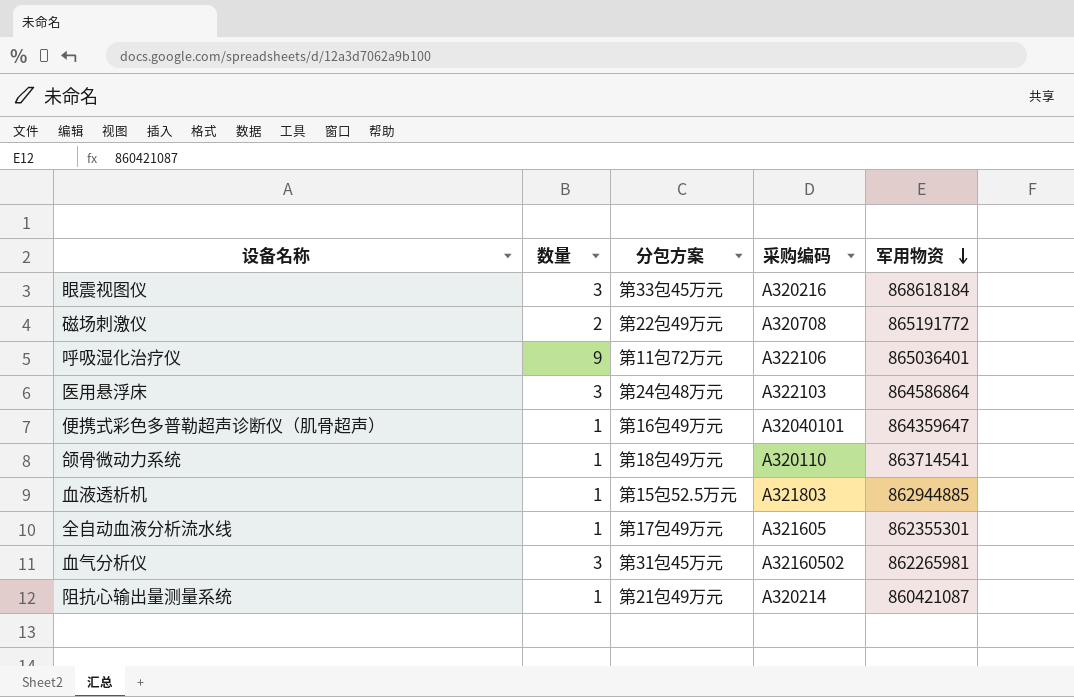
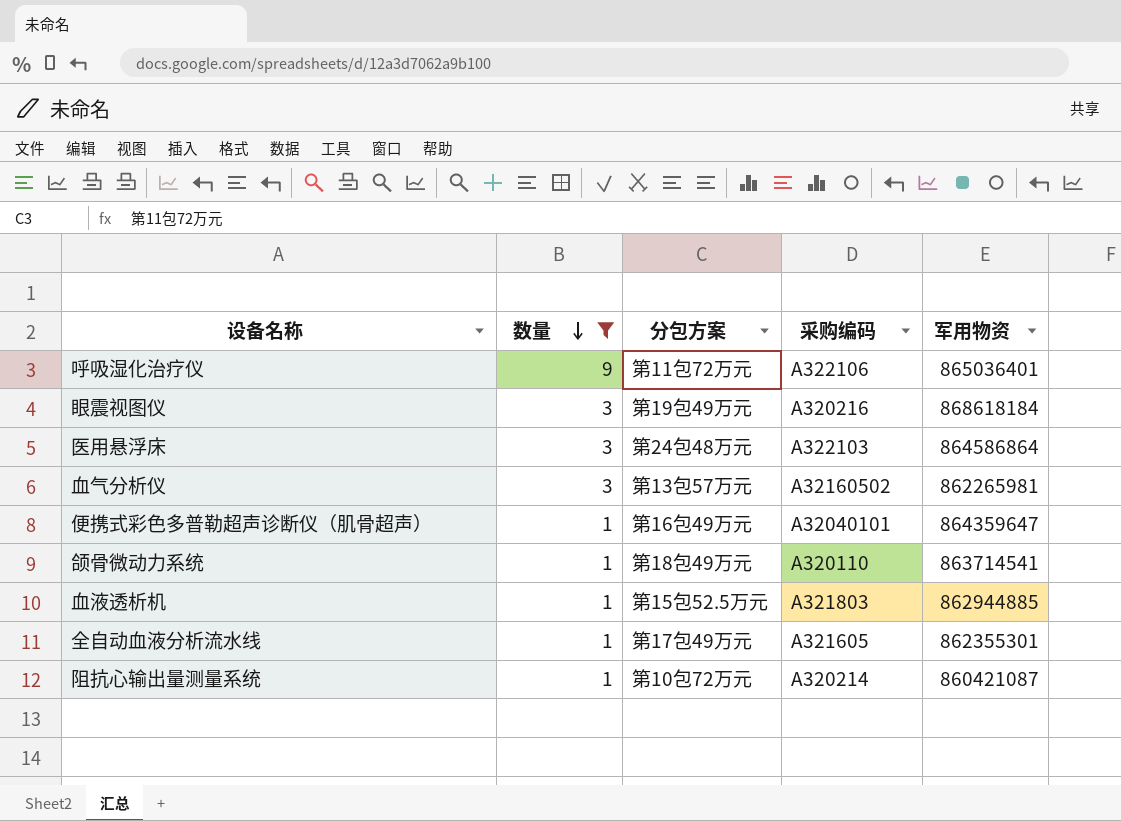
filter: none -> 数量 != 2
row order: 军用物资 descending -> 数量 descending
眼震视图仪 | 分包方案: 第33包45万元 -> 第19包49万元
血气分析仪 | 分包方案: 第31包45万元 -> 第13包57万元
阻抗心输出量测量系统 | 分包方案: 第21包49万元 -> 第10包72万元

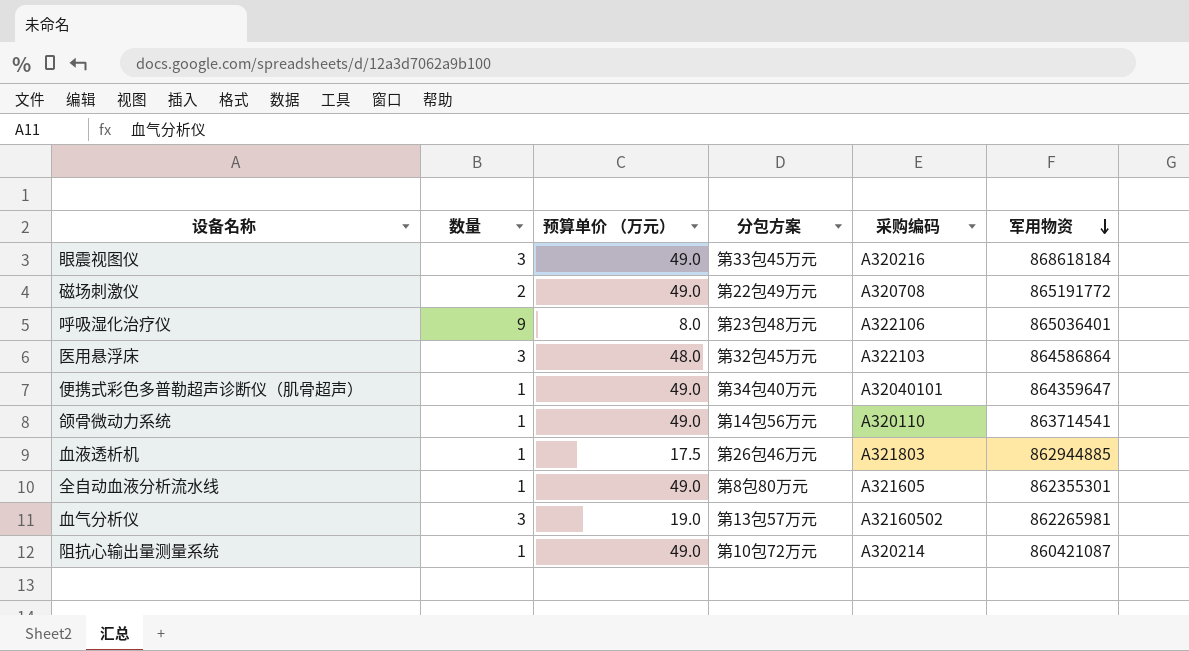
filter: 数量 != 2 -> none
row order: 数量 descending -> 军用物资 descending
column 预算单价 （万元） | position: none -> 3
眼震视图仪 | 分包方案: 第19包49万元 -> 第33包45万元
呼吸湿化治疗仪 | 分包方案: 第11包72万元 -> 第23包48万元
医用悬浮床 | 分包方案: 第24包48万元 -> 第32包45万元
便携式彩色多普勒超声诊断仪（肌骨超声） | 分包方案: 第16包49万元 -> 第34包40万元
颌骨微动力系统 | 分包方案: 第18包49万元 -> 第14包56万元
血液透析机 | 分包方案: 第15包52.5万元 -> 第26包46万元
全自动血液分析流水线 | 分包方案: 第17包49万元 -> 第8包80万元

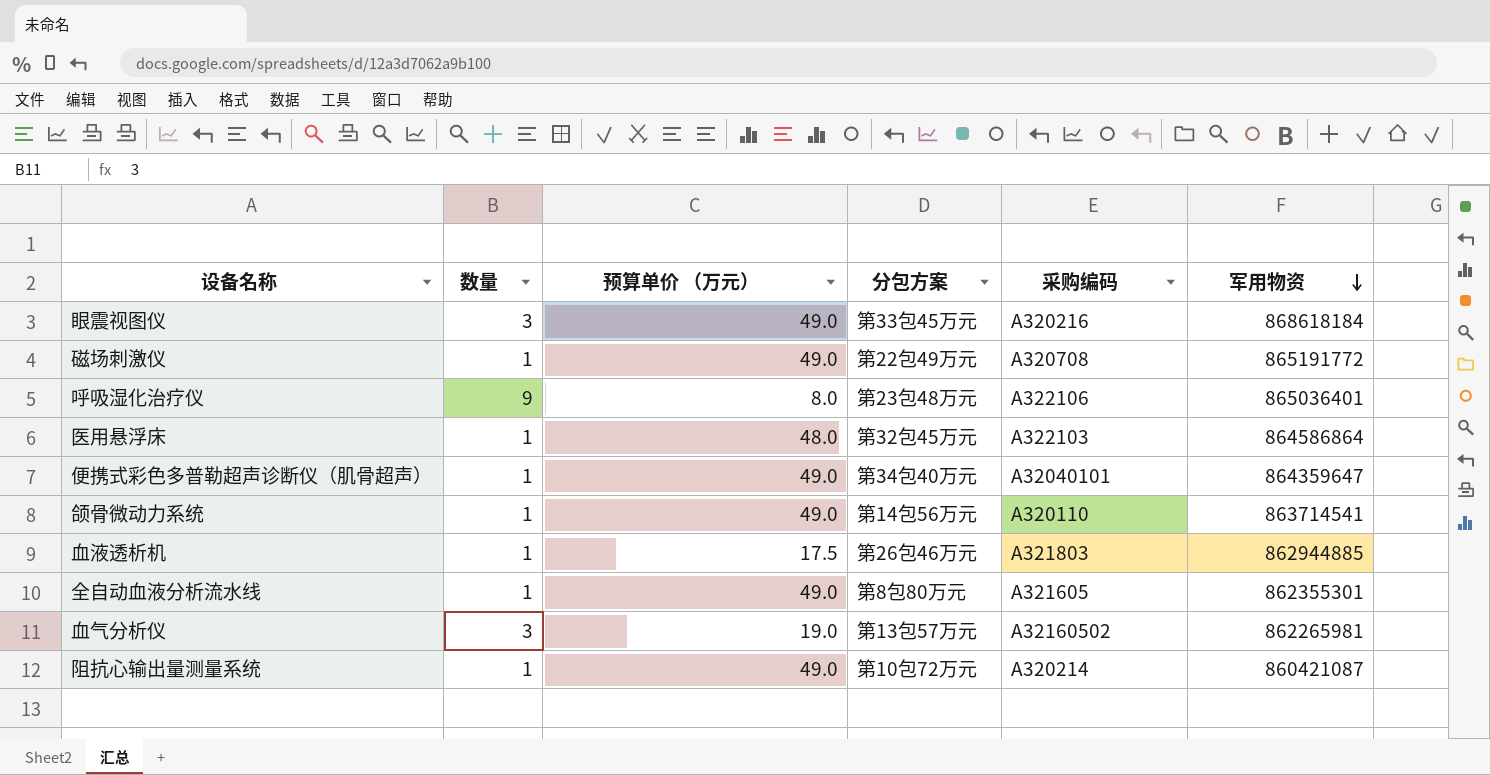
磁场刺激仪 | 数量: 2 -> 1
医用悬浮床 | 数量: 3 -> 1

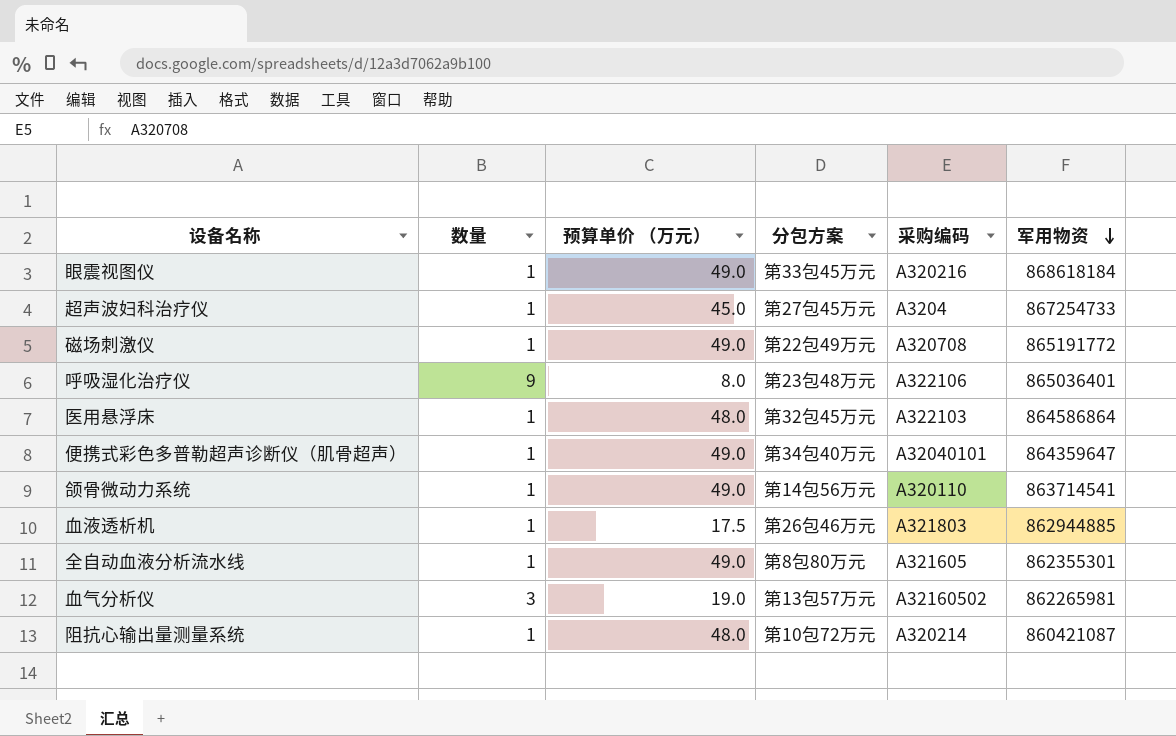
眼震视图仪 | 数量: 3 -> 1
row 超声波妇科治疗仪: none -> 1 | 45.0 | 第27包45万元 | A3204 | 867254733
阻抗心输出量测量系统 | 预算单价 （万元）: 49.0 -> 48.0

